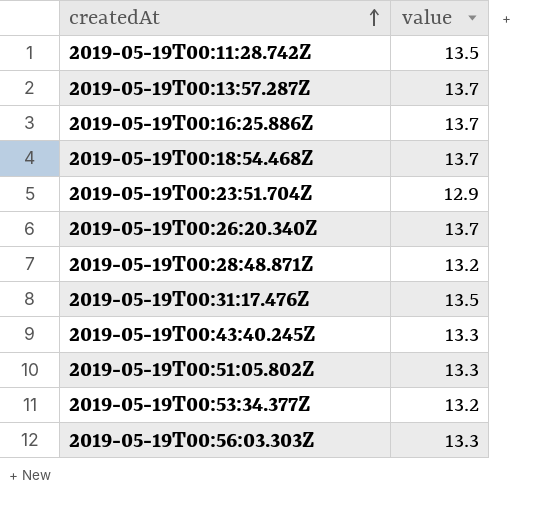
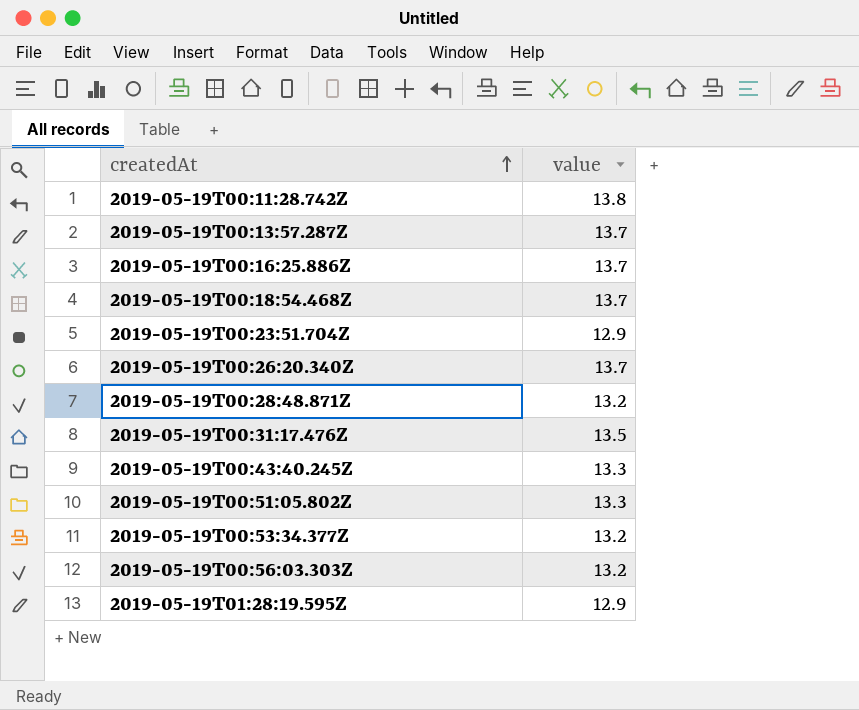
2019-05-19T00:11:28.742Z | value: 13.5 -> 13.8
2019-05-19T00:56:03.303Z | value: 13.3 -> 13.2
row 2019-05-19T01:28:19.595Z: none -> 12.9

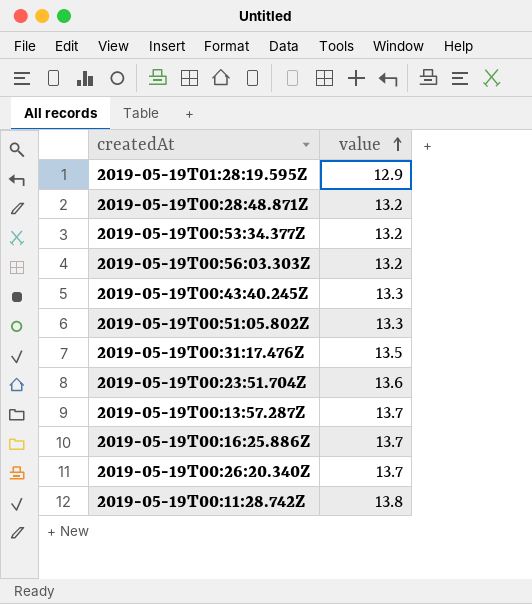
row order: createdAt ascending -> value ascending
row 2019-05-19T00:18:54.468Z: 13.7 -> none
2019-05-19T00:23:51.704Z | value: 12.9 -> 13.6

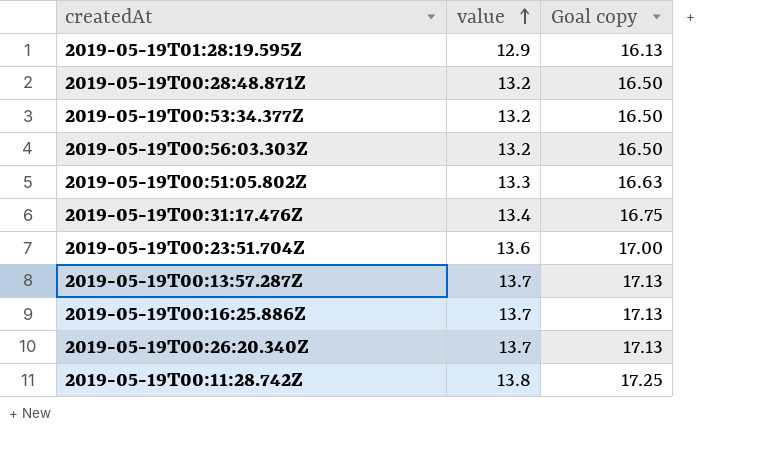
column Goal copy | formula: none -> [value] * 1.25
row 2019-05-19T00:43:40.245Z: 13.3 -> none
2019-05-19T00:31:17.476Z | value: 13.5 -> 13.4

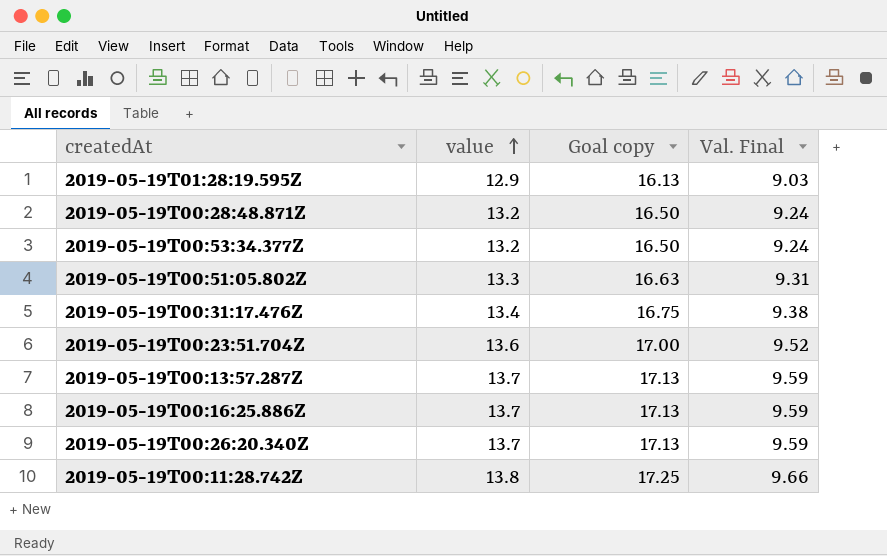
column Val. Final | formula: none -> [value] * 0.7
row 2019-05-19T00:56:03.303Z: 13.2 | 16.50 -> none

